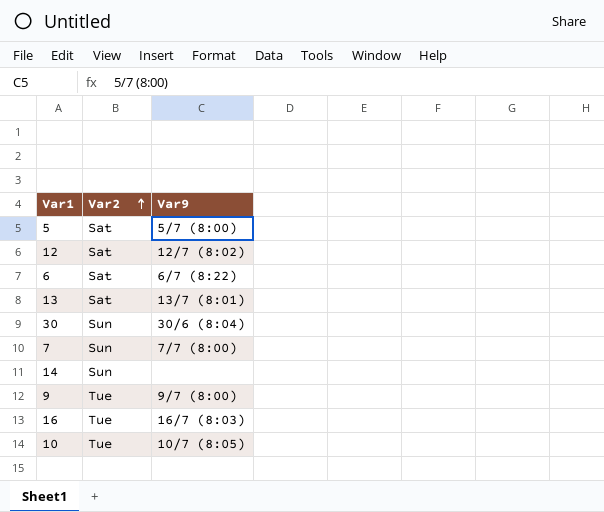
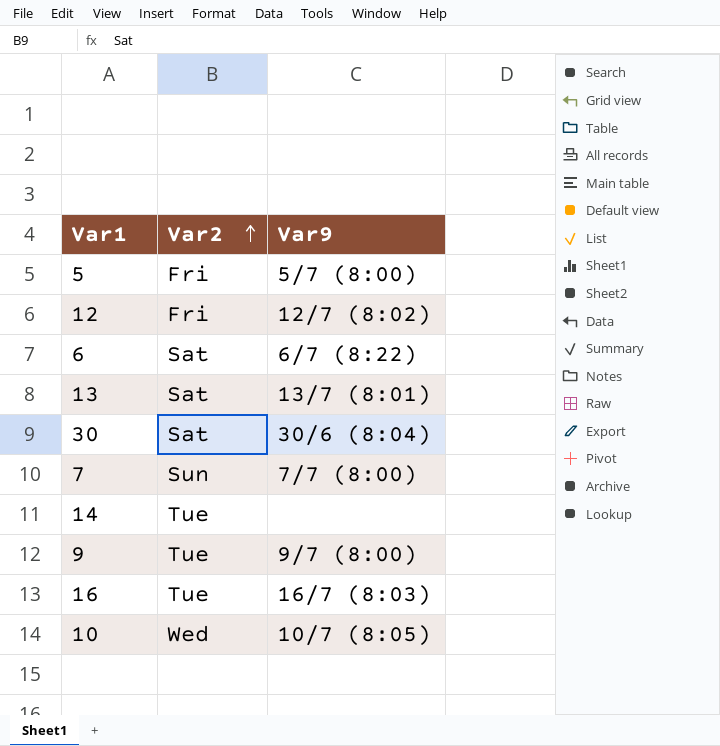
5 | Var2: Sat -> Fri
12 | Var2: Sat -> Fri
30 | Var2: Sun -> Sat
14 | Var2: Sun -> Tue
10 | Var2: Tue -> Wed

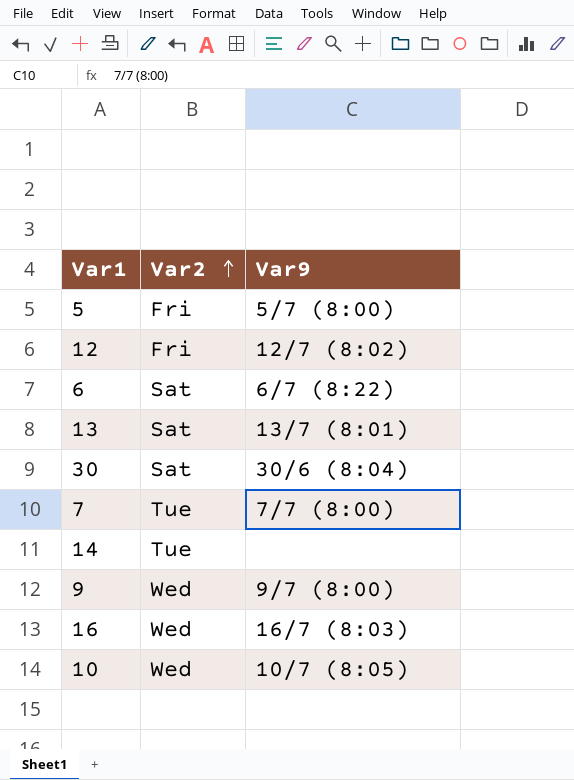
7 | Var2: Sun -> Tue
9 | Var2: Tue -> Wed
16 | Var2: Tue -> Wed

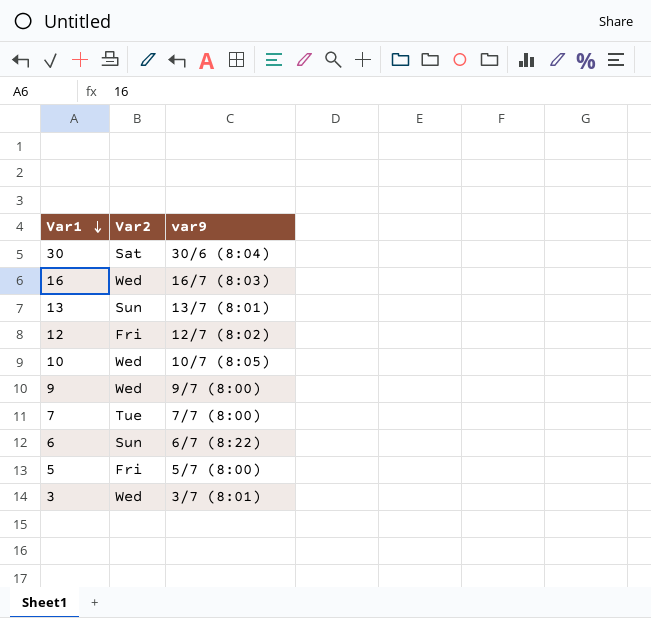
row order: Var2 ascending -> Var1 descending
column name: Var9 -> var9
row 14: Tue | none -> none
13 | Var2: Sat -> Sun
6 | Var2: Sat -> Sun
row 3: none -> Wed | 3/7 (8:01)

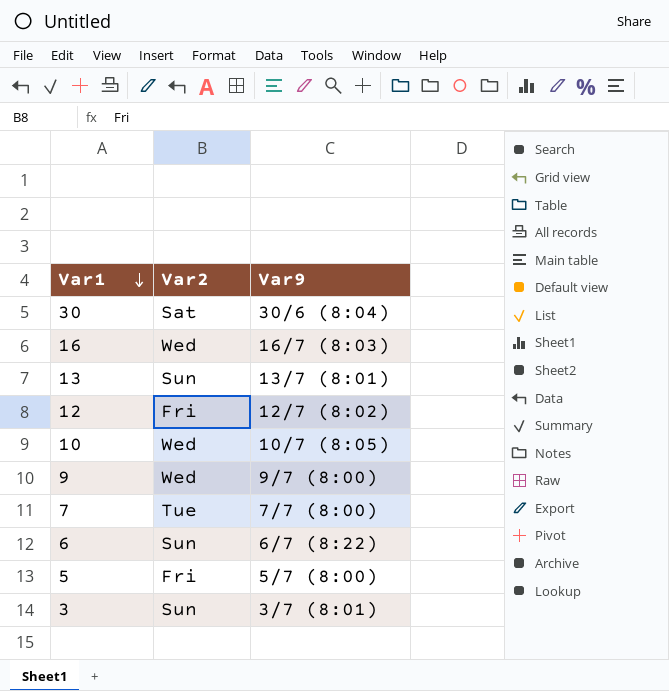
column name: var9 -> Var9
3 | Var2: Wed -> Sun

